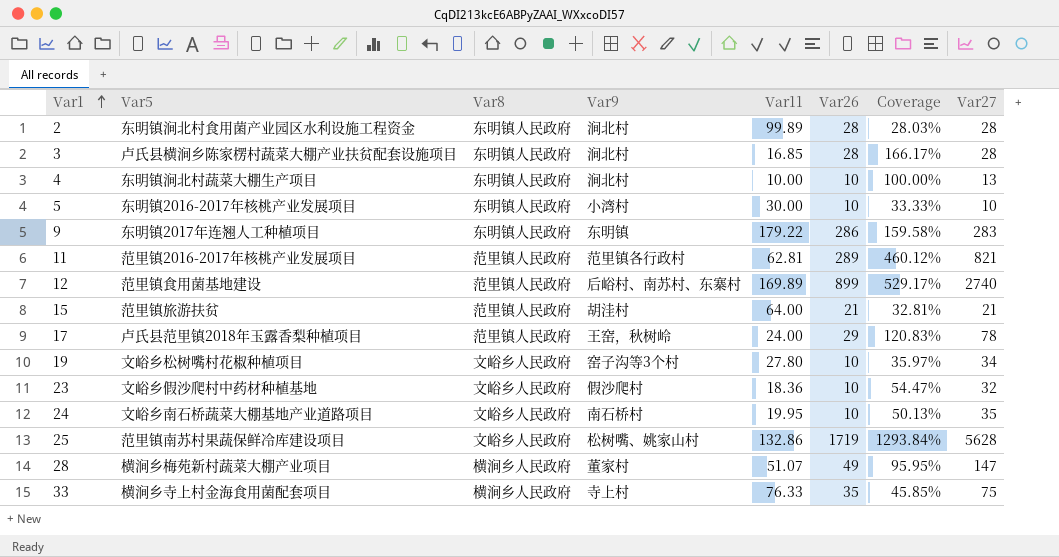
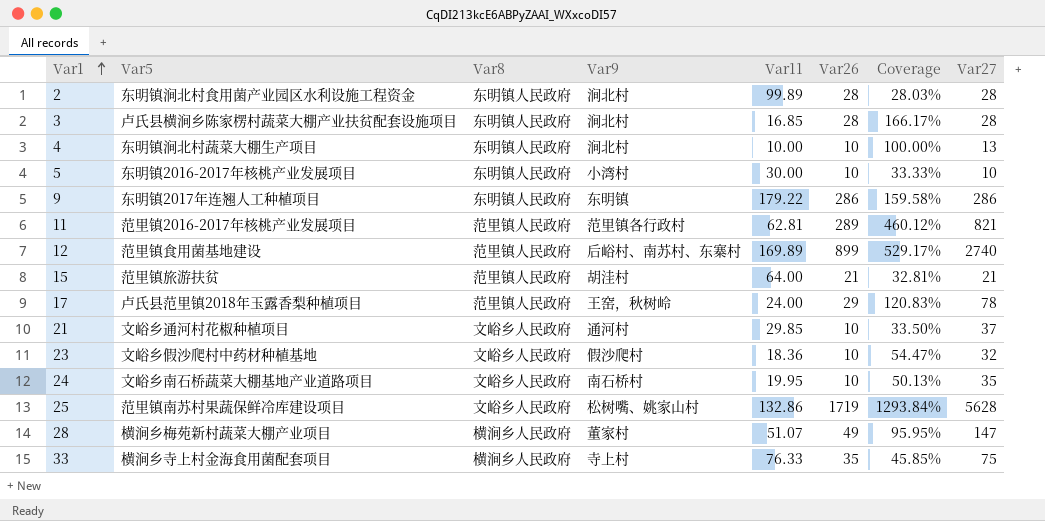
row 19: 文峪乡松树嘴村花椒种植项目 | 文峪乡人民政府 | 窑子沟等3个村 | 27.80 | 10 | 35.97% | 34 -> none
9 | Var27: 283 -> 286
row 21: none -> 文峪乡通河村花椒种植项目 | 文峪乡人民政府 | 通河村 | 29.85 | 10 | 33.50% | 37

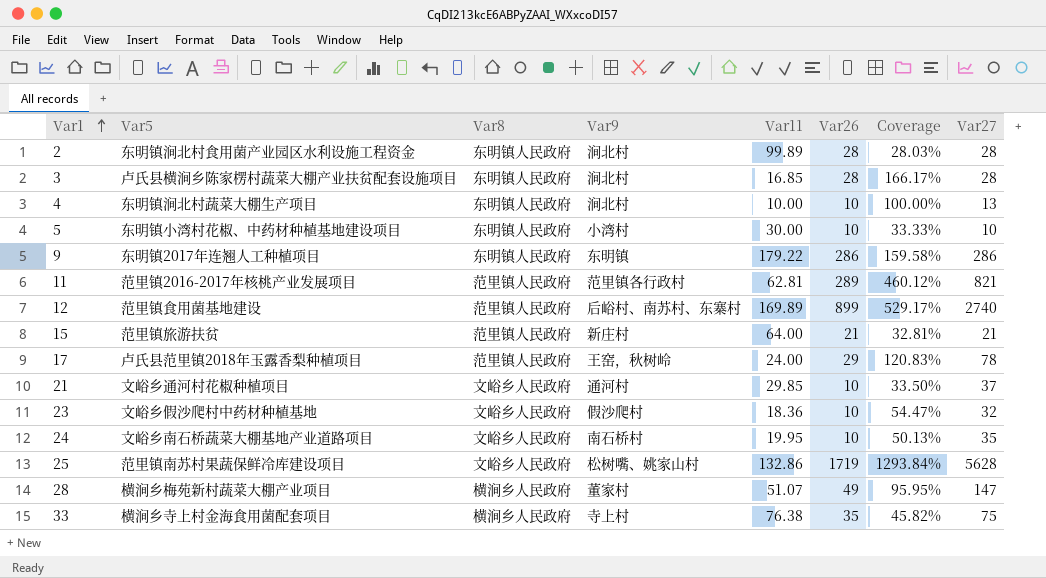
5 | Var5: 东明镇2016-2017年核桃产业发展项目 -> 东明镇小湾村花椒、中药材种植基地建设项目
15 | Var9: 胡洼村 -> 新庄村
33 | Var11: 76.33 -> 76.38
33 | Coverage: 45.85% -> 45.82%

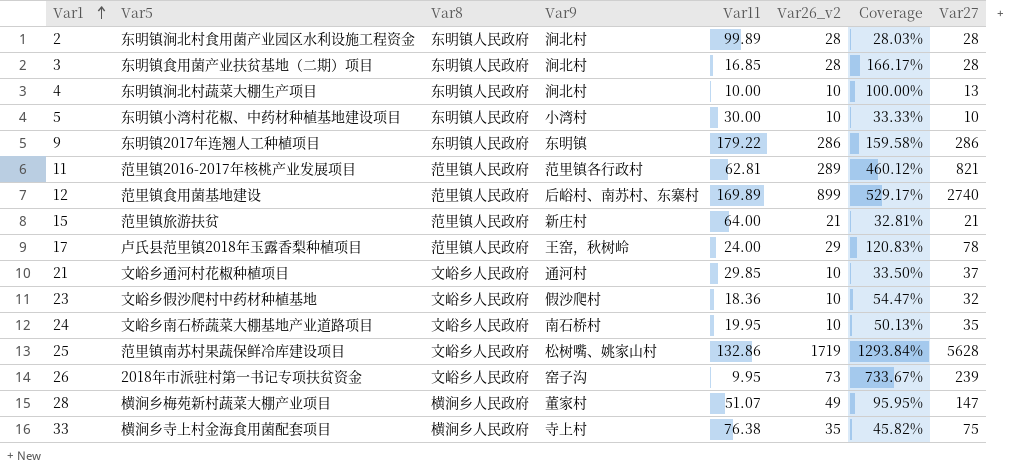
column name: Var26 -> Var26_v2
3 | Var5: 卢氏县横涧乡陈家楞村蔬菜大棚产业扶贫配套设施项目 -> 东明镇食用菌产业扶贫基地（二期）项目
row 26: none -> 2018年市派驻村第一书记专项扶贫资金 | 文峪乡人民政府 | 窑子沟 | 9.95 | 73 | 733.67% | 239

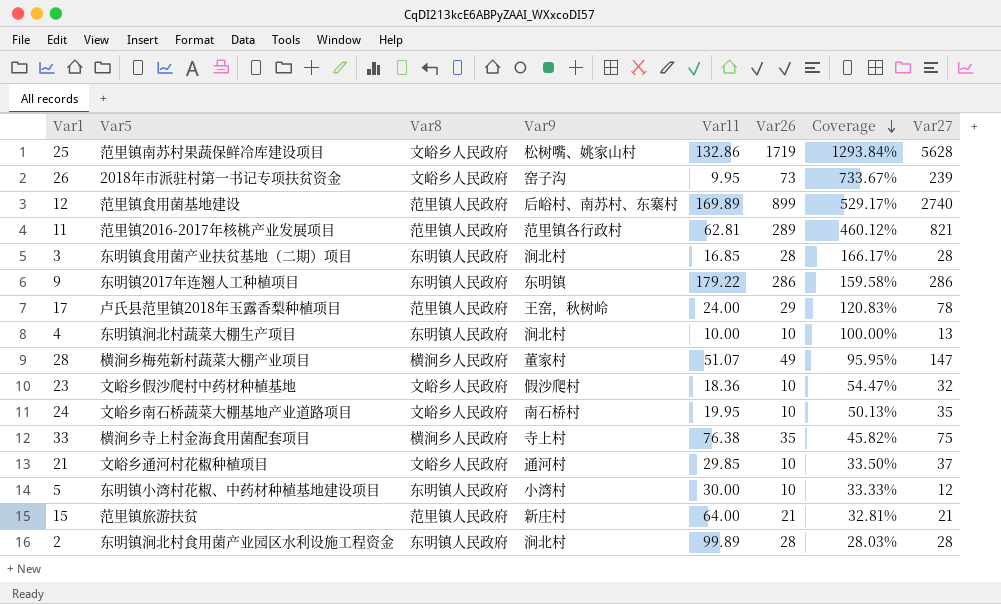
row order: Var1 ascending -> Coverage descending
column name: Var26_v2 -> Var26
5 | Var27: 10 -> 12

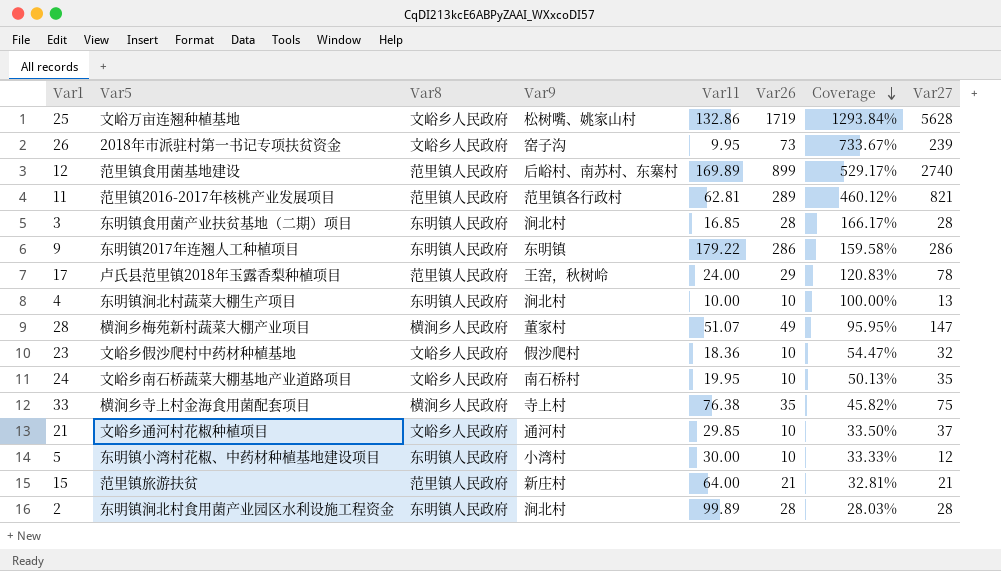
25 | Var5: 范里镇南苏村果蔬保鲜冷库建设项目 -> 文峪万亩连翘种植基地

